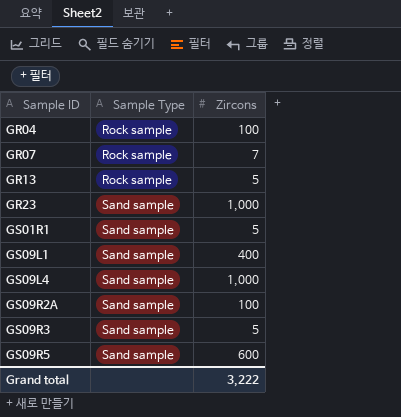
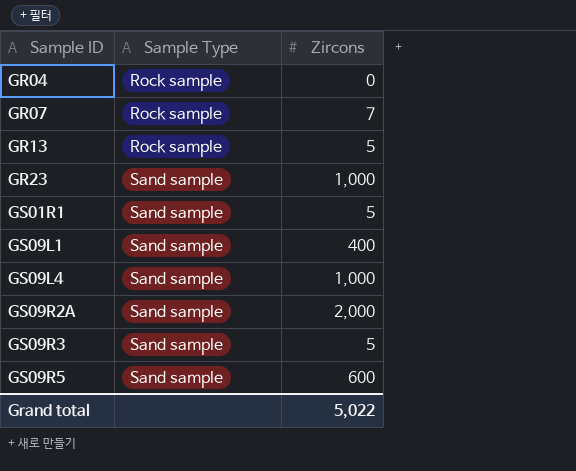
GR04 | Zircons: 100 -> 0
GS09R2A | Zircons: 100 -> 2,000
Grand total | Zircons: 3,222 -> 5,022

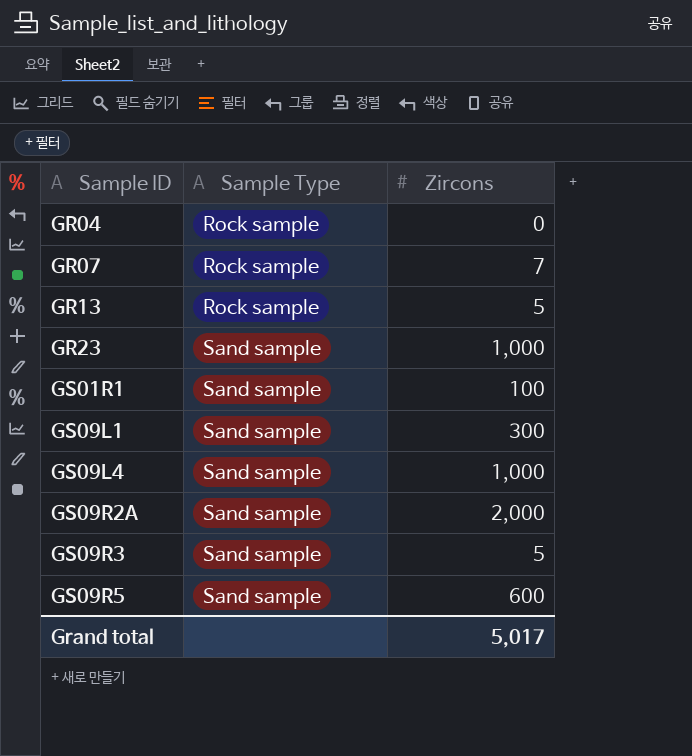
GS01R1 | Zircons: 5 -> 100
GS09L1 | Zircons: 400 -> 300
Grand total | Zircons: 5,022 -> 5,017

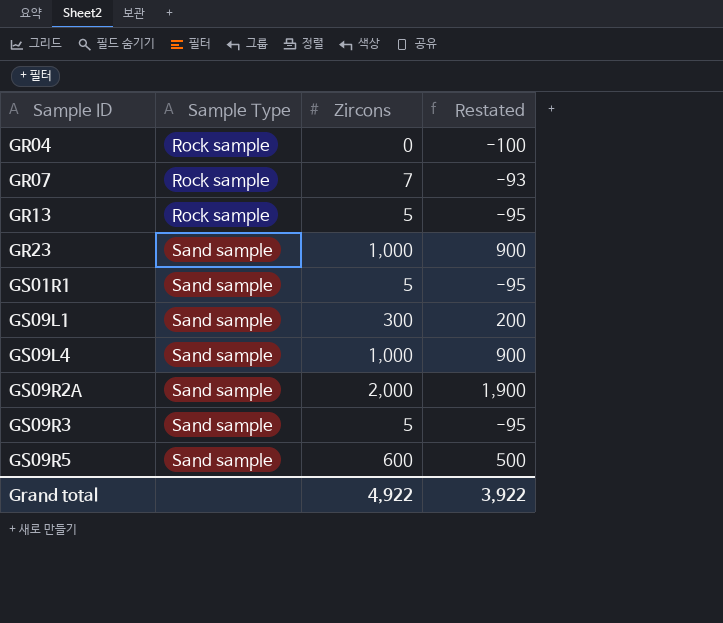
column Restated | formula: none -> [Zircons] - 100
GS01R1 | Zircons: 100 -> 5
Grand total | Zircons: 5,017 -> 4,922

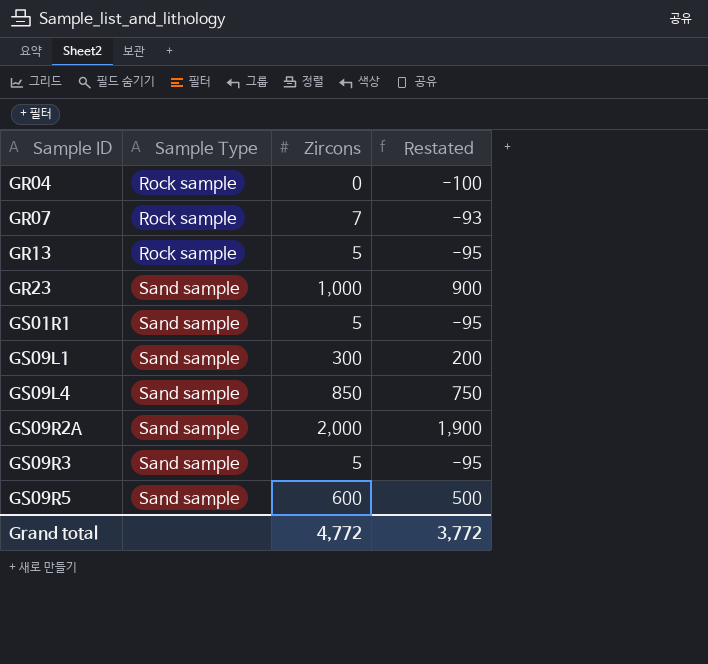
GS09L4 | Zircons: 1,000 -> 850
GS09L4 | Restated: 900 -> 750
Grand total | Zircons: 4,922 -> 4,772
Grand total | Restated: 3,922 -> 3,772

